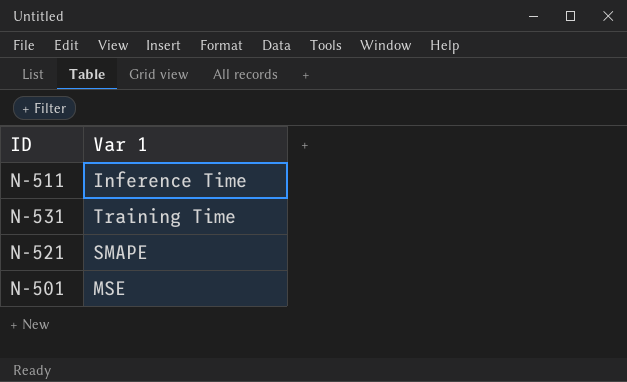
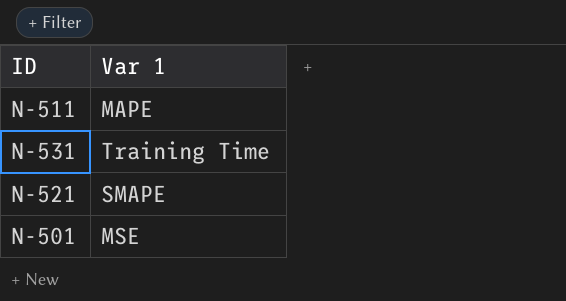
N-511 | Var 1: Inference Time -> MAPE

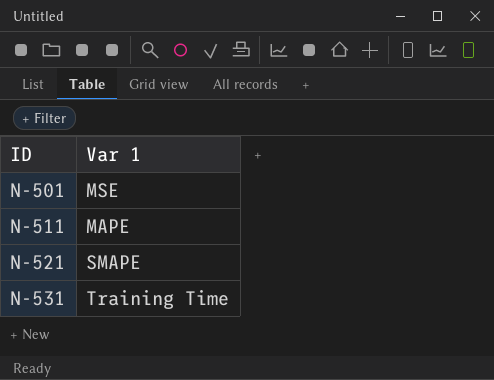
row order: none -> ID ascending

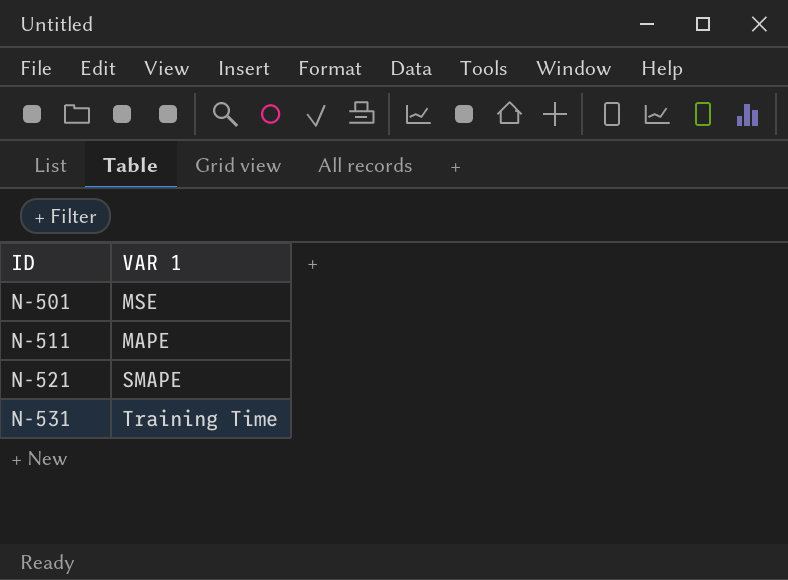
column name: Var 1 -> VAR 1

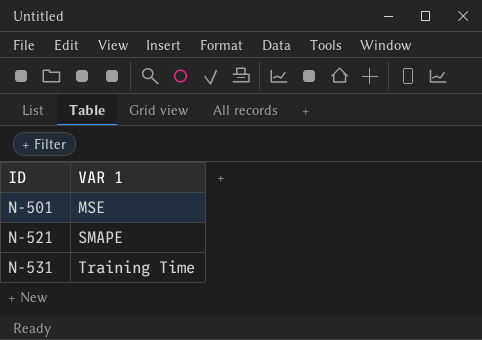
row N-511: MAPE -> none

